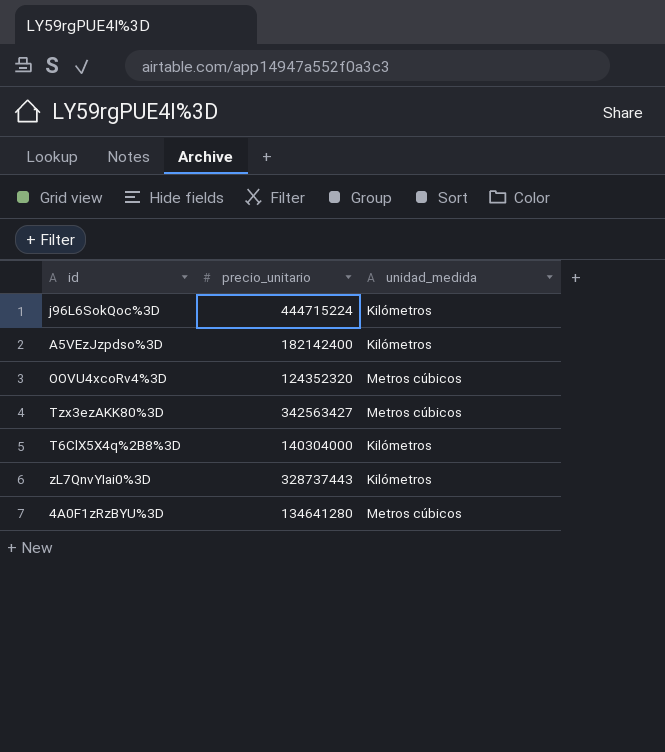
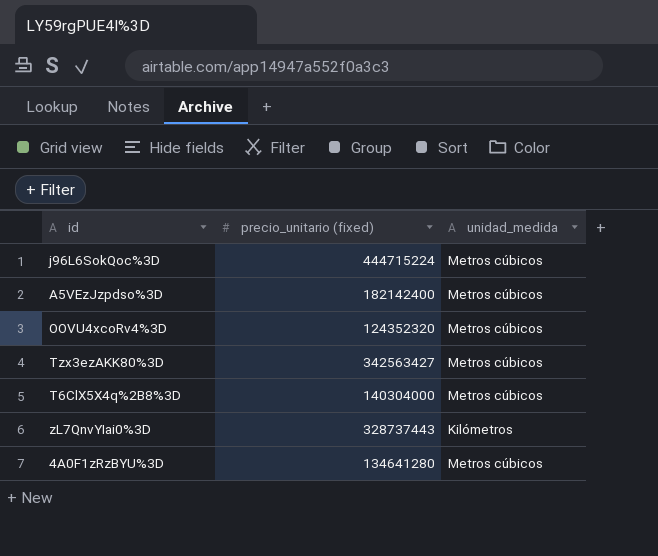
column name: precio_unitario -> precio_unitario (fixed)
j96L6SokQoc%3D | unidad_medida: Kilómetros -> Metros cúbicos
A5VEzJzpdso%3D | unidad_medida: Kilómetros -> Metros cúbicos
T6ClX5X4q%2B8%3D | unidad_medida: Kilómetros -> Metros cúbicos

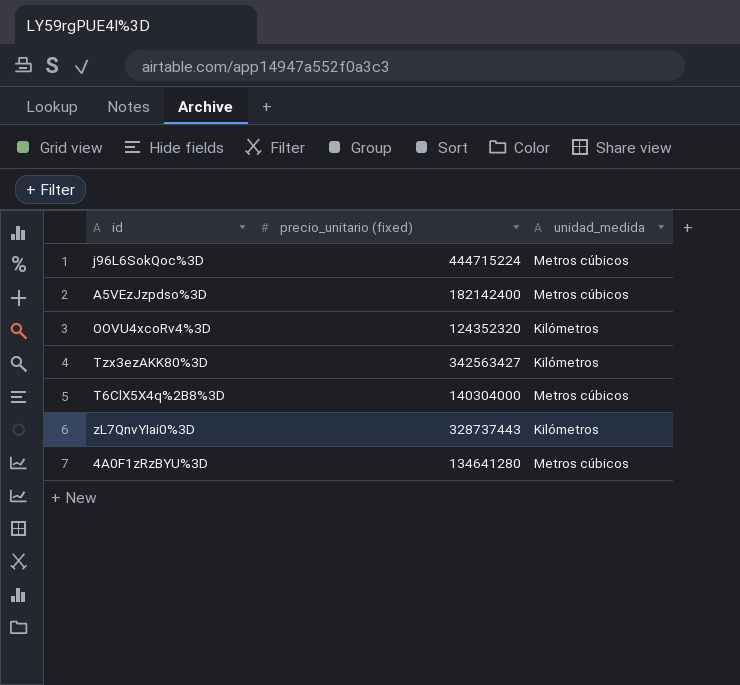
OOVU4xcoRv4%3D | unidad_medida: Metros cúbicos -> Kilómetros
Tzx3ezAKK80%3D | unidad_medida: Metros cúbicos -> Kilómetros

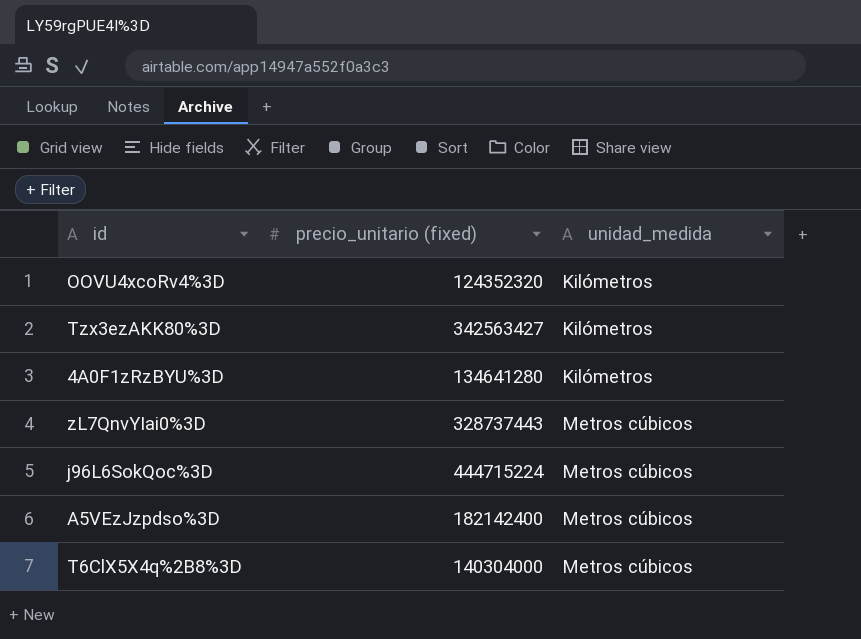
row order: none -> unidad_medida ascending
4A0F1zRzBYU%3D | unidad_medida: Metros cúbicos -> Kilómetros
zL7QnvYIai0%3D | unidad_medida: Kilómetros -> Metros cúbicos

